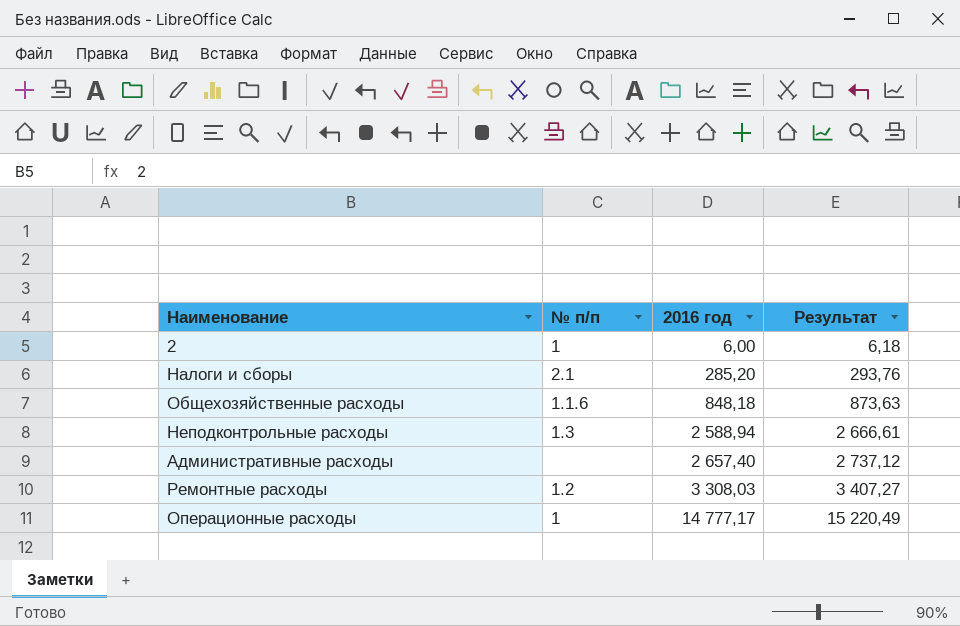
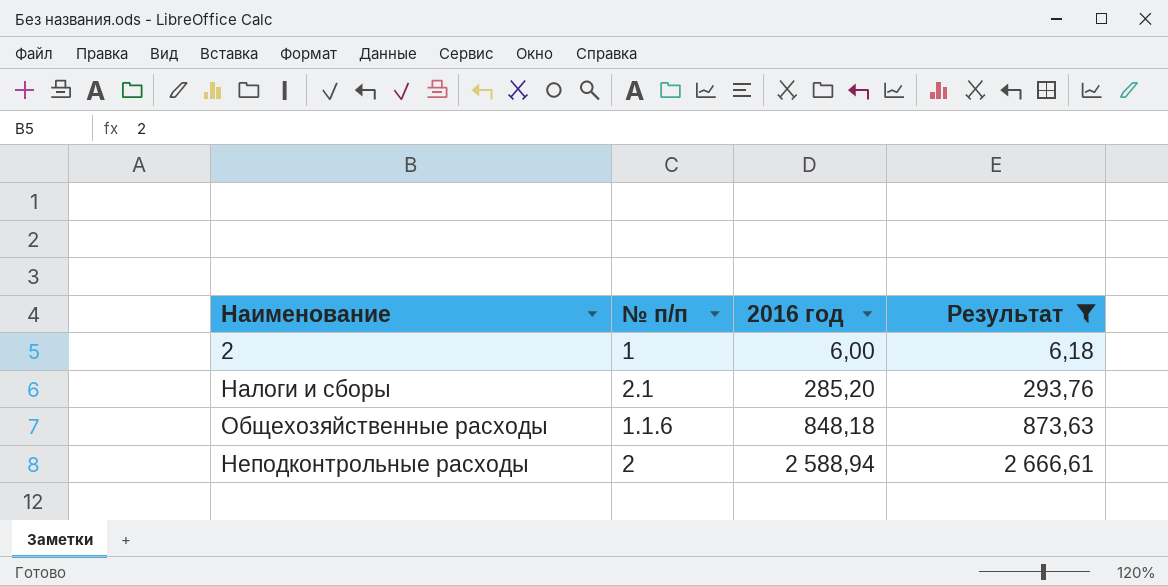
filter: none -> Результат <= 2 666,61
Неподконтрольные расходы | № п/п: 1.3 -> 2

